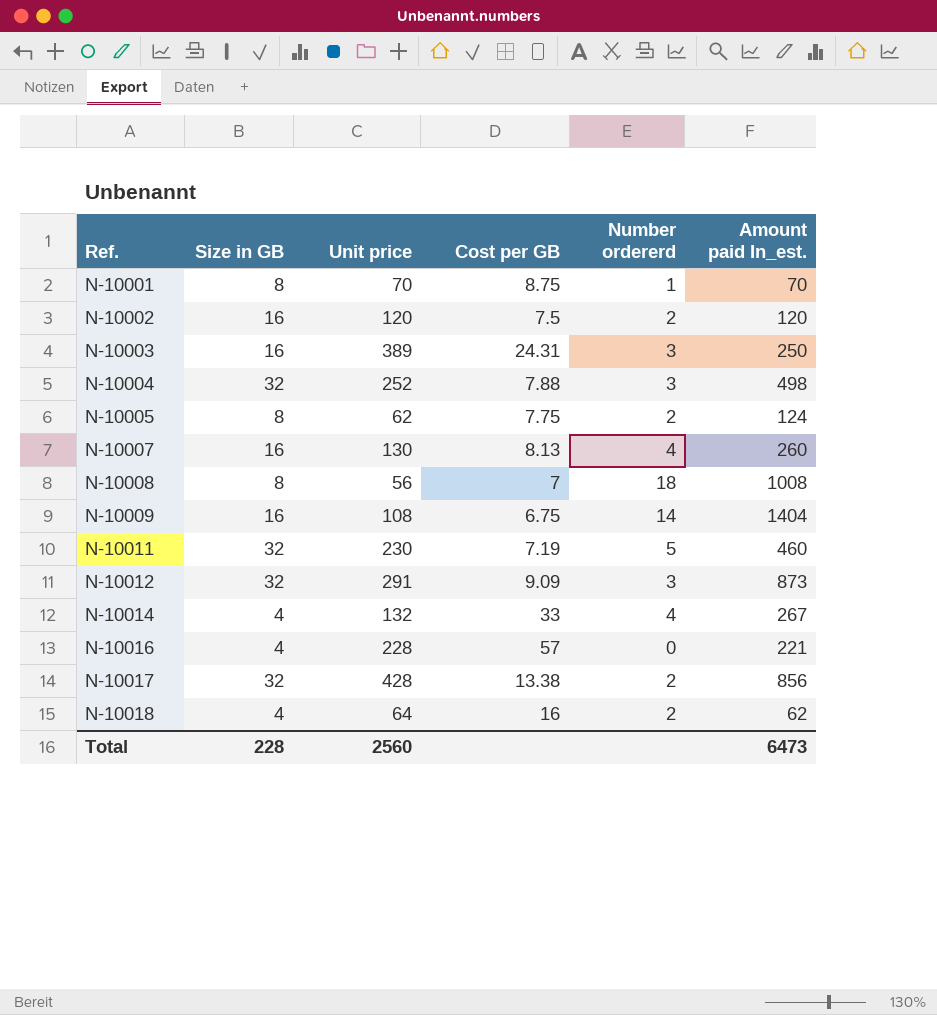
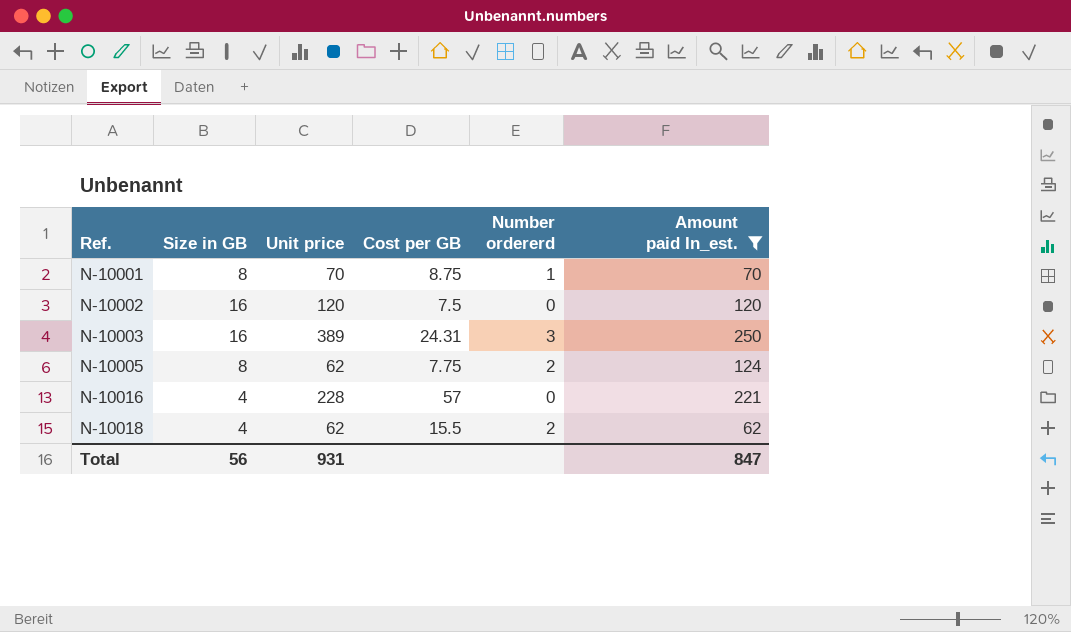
filter: none -> Amount paid In_est. <= 250
N-10002 | Number ordererd: 2 -> 0
N-10018 | Unit price: 64 -> 62
N-10018 | Cost per GB: 16 -> 15.5
Total | Size in GB: 228 -> 56
Total | Unit price: 2560 -> 931
Total | Amount paid In_est.: 6473 -> 847

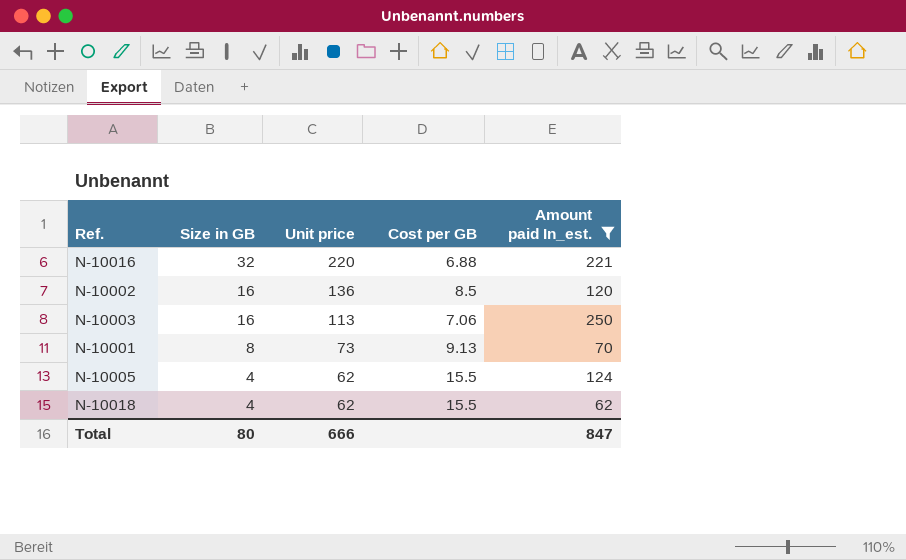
row order: Ref. ascending -> Size in GB descending
column Number ordererd | position: 5 -> none
N-10016 | Size in GB: 4 -> 32
N-10016 | Unit price: 228 -> 220
N-10016 | Cost per GB: 57 -> 6.88
N-10002 | Unit price: 120 -> 136
N-10002 | Cost per GB: 7.5 -> 8.5
N-10003 | Unit price: 389 -> 113
N-10003 | Cost per GB: 24.31 -> 7.06
N-10001 | Unit price: 70 -> 73
N-10001 | Cost per GB: 8.75 -> 9.13
N-10005 | Size in GB: 8 -> 4
N-10005 | Cost per GB: 7.75 -> 15.5
Total | Size in GB: 56 -> 80
Total | Unit price: 931 -> 666

